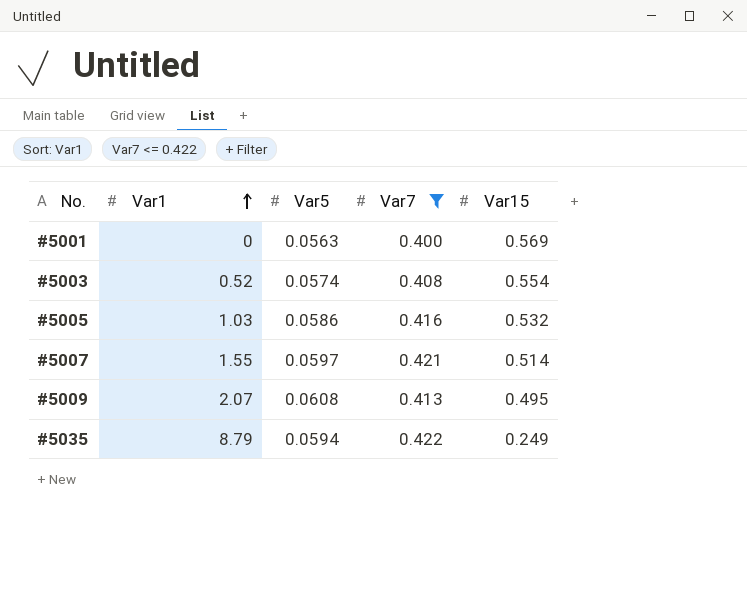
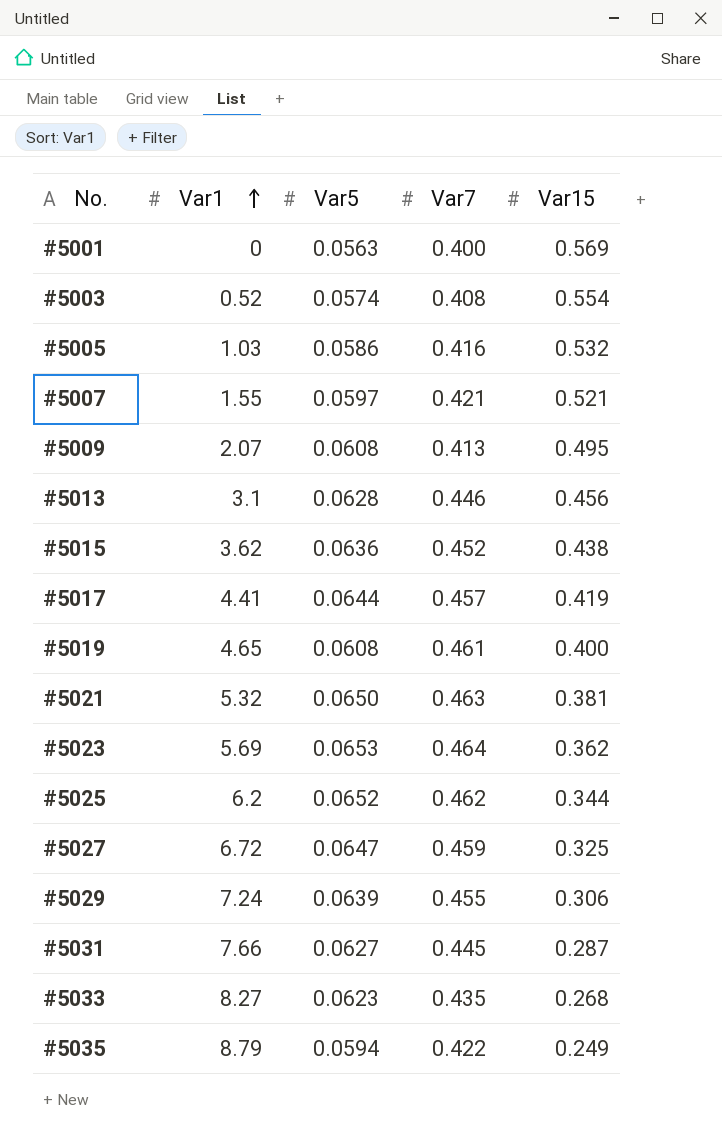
filter: Var7 <= 0.422 -> none
#5007 | Var15: 0.514 -> 0.521

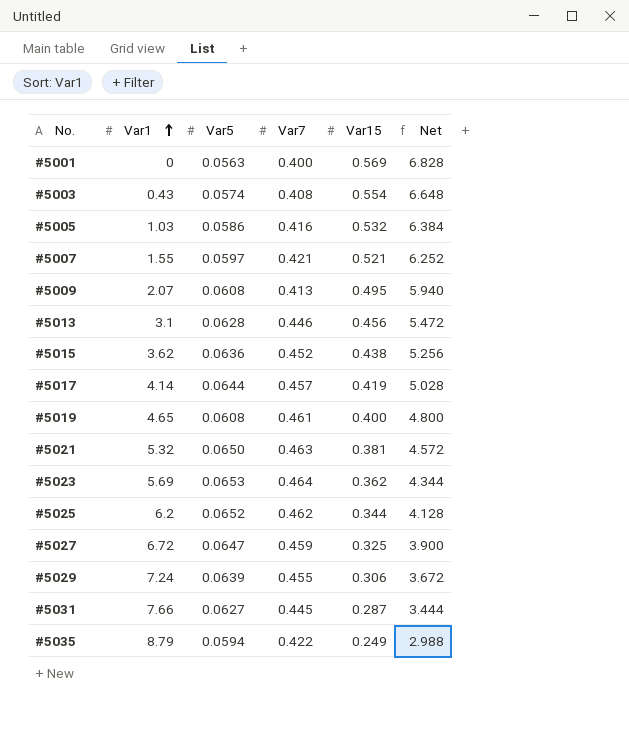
column Net | formula: none -> [Var15] * 12
row #5033: 8.27 | 0.0623 | 0.435 | 0.268 -> none
#5003 | Var1: 0.52 -> 0.43
#5017 | Var1: 4.41 -> 4.14

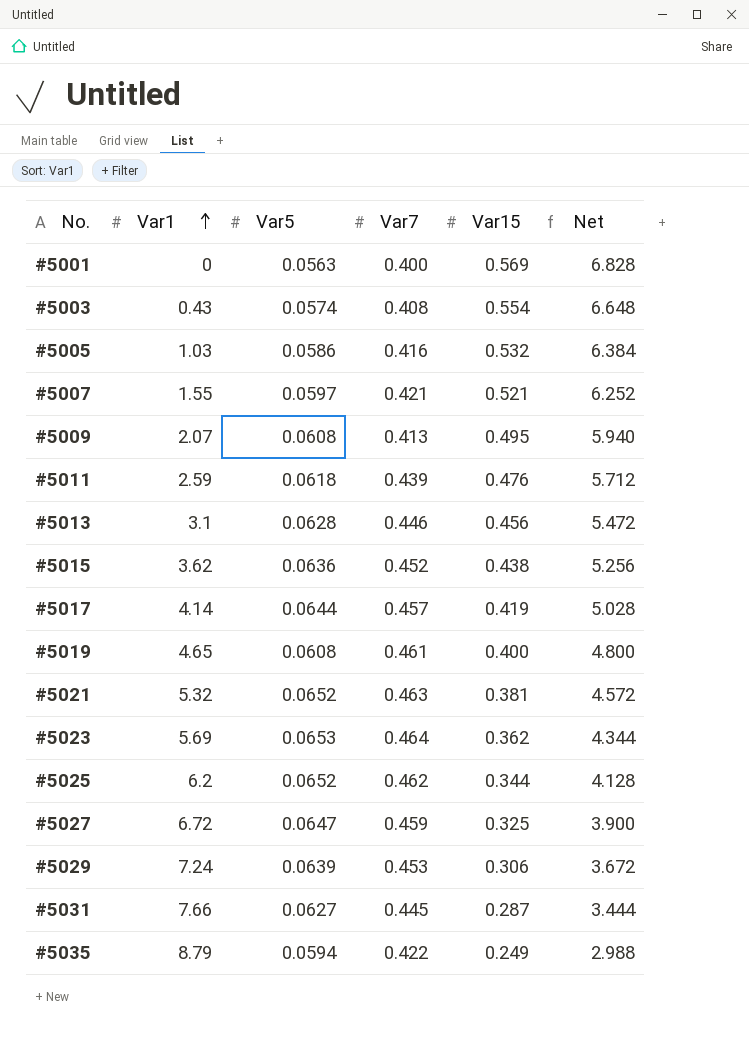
row #5011: none -> 2.59 | 0.0618 | 0.439 | 0.476 | 5.712
#5021 | Var5: 0.0650 -> 0.0652
#5029 | Var7: 0.455 -> 0.453

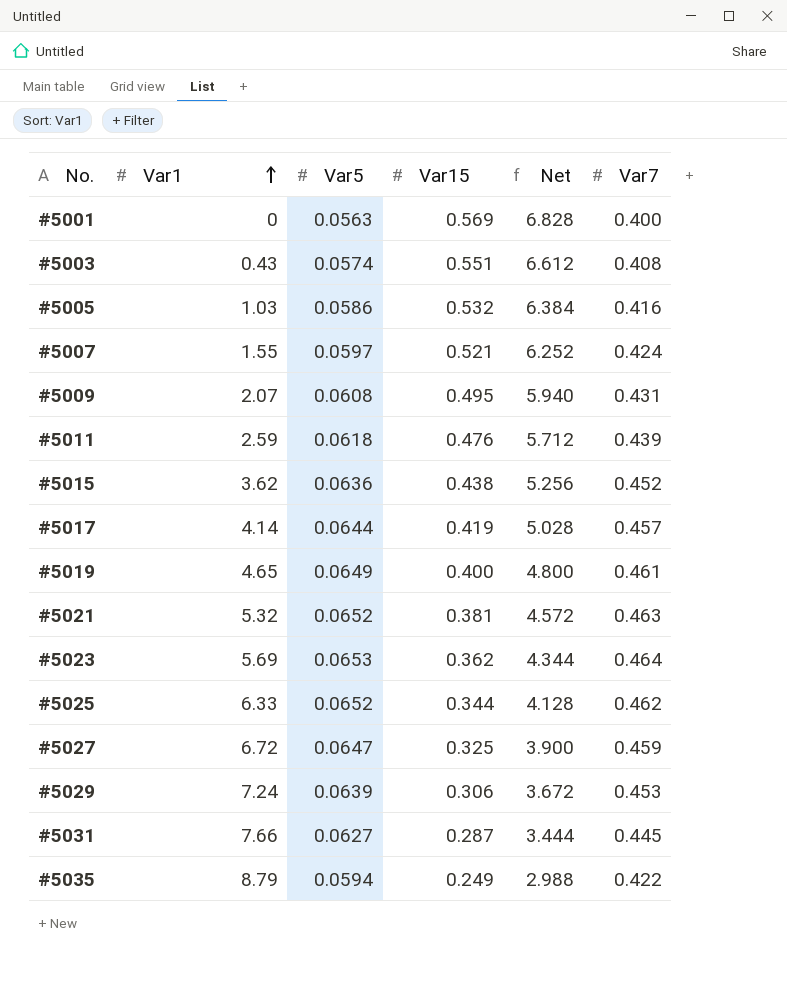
column Var7 | position: 4 -> 6
row #5013: 3.1 | 0.0628 | 0.446 | 0.456 | 5.472 -> none
#5003 | Var15: 0.554 -> 0.551
#5003 | Net: 6.648 -> 6.612
#5007 | Var7: 0.421 -> 0.424
#5009 | Var7: 0.413 -> 0.431
#5019 | Var5: 0.0608 -> 0.0649
#5025 | Var1: 6.2 -> 6.33

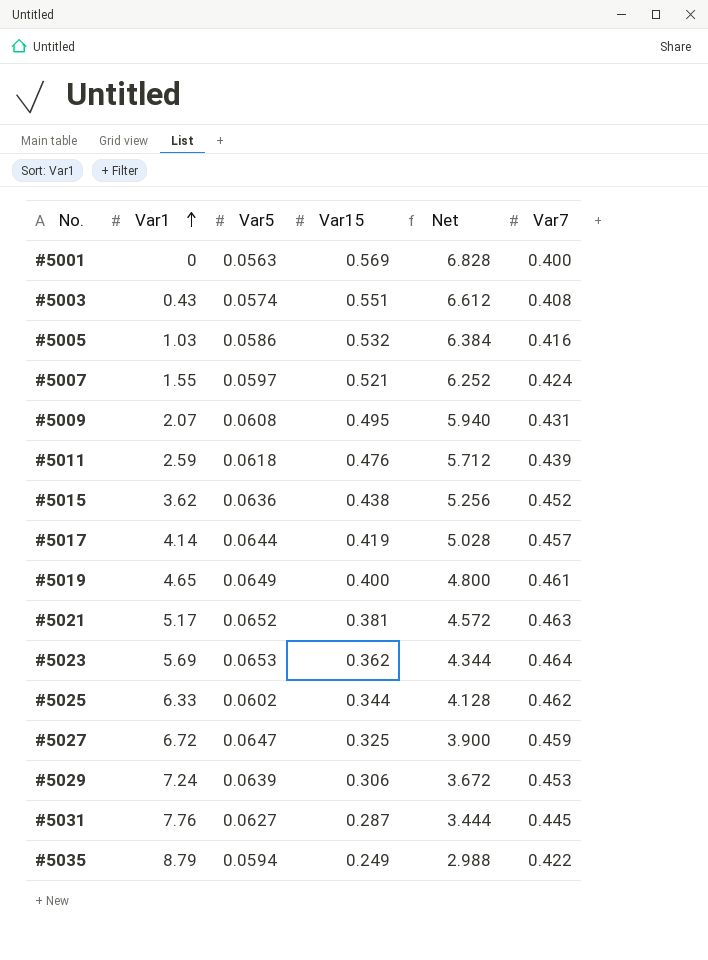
#5021 | Var1: 5.32 -> 5.17
#5025 | Var5: 0.0652 -> 0.0602
#5031 | Var1: 7.66 -> 7.76

